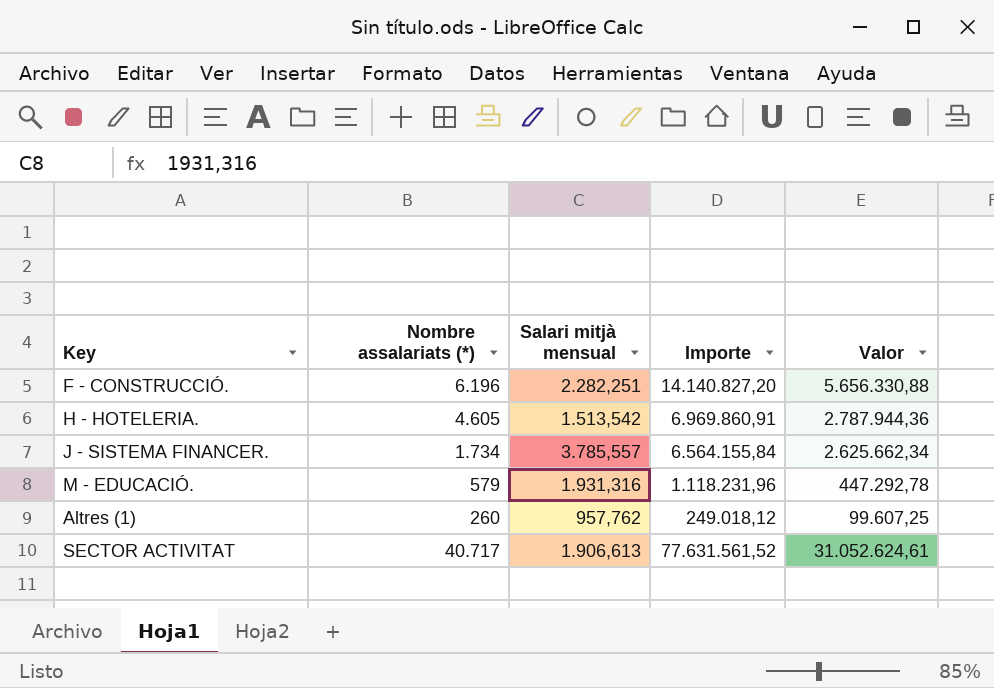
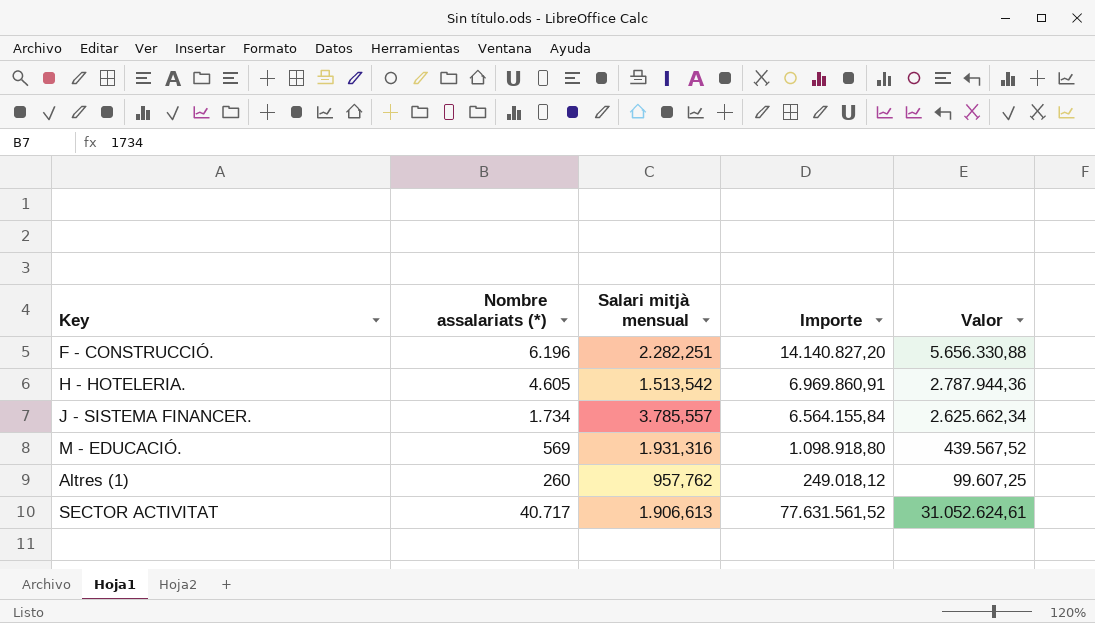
M - EDUCACIÓ. | Nombre assalariats (*): 579 -> 569
M - EDUCACIÓ. | Importe: 1.118.231,96 -> 1.098.918,80
M - EDUCACIÓ. | Valor: 447.292,78 -> 439.567,52

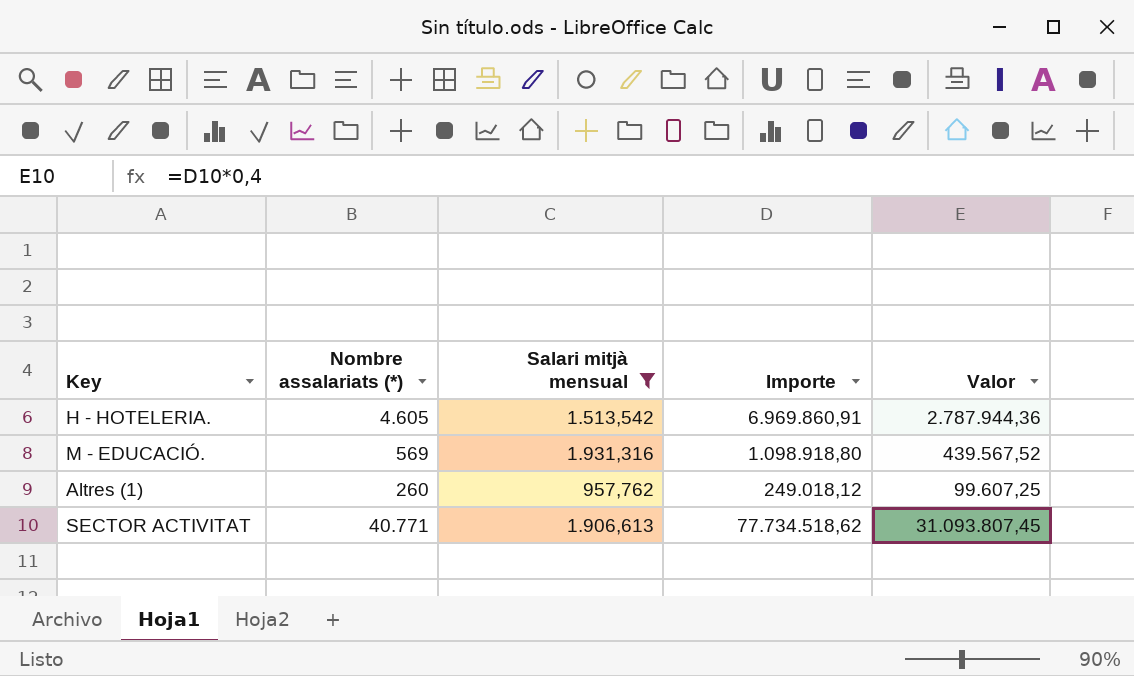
filter: none -> Salari mitjà mensual <= 1.931,316
SECTOR ACTIVITAT | Nombre assalariats (*): 40.717 -> 40.771
SECTOR ACTIVITAT | Importe: 77.631.561,52 -> 77.734.518,62
SECTOR ACTIVITAT | Valor: 31.052.624,61 -> 31.093.807,45

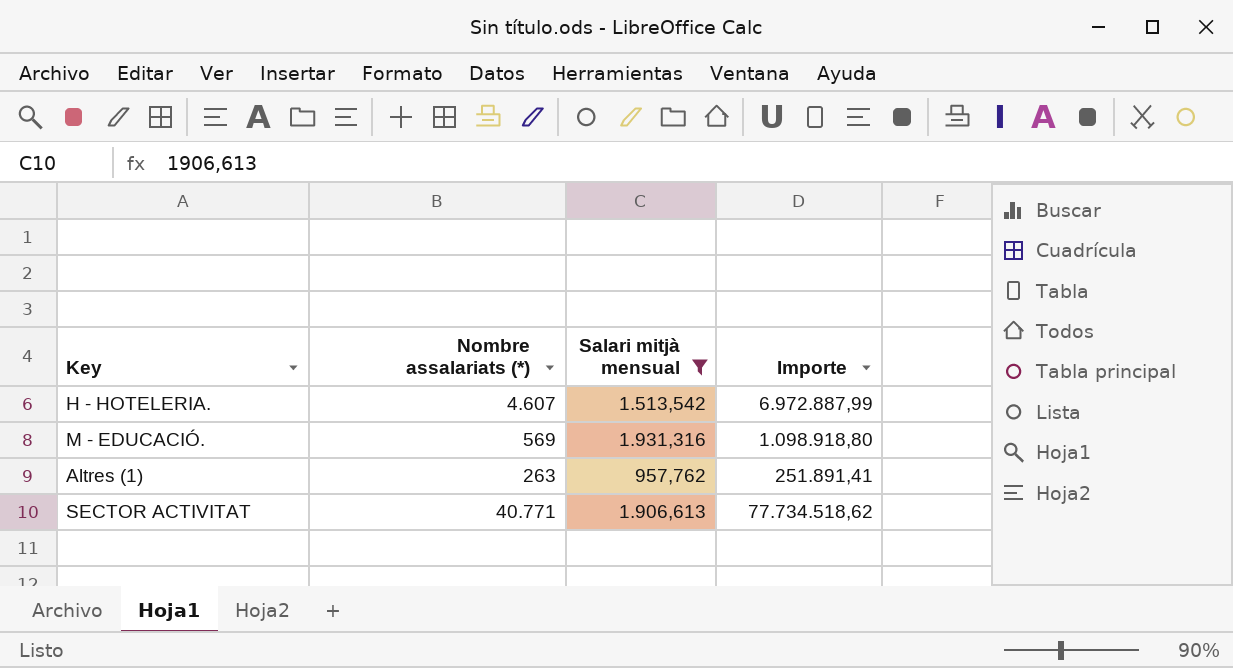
column Valor | formula: [Importe] * 0,4 -> none
H - HOTELERIA. | Nombre assalariats (*): 4.605 -> 4.607
H - HOTELERIA. | Importe: 6.969.860,91 -> 6.972.887,99
Altres (1) | Nombre assalariats (*): 260 -> 263
Altres (1) | Importe: 249.018,12 -> 251.891,41

